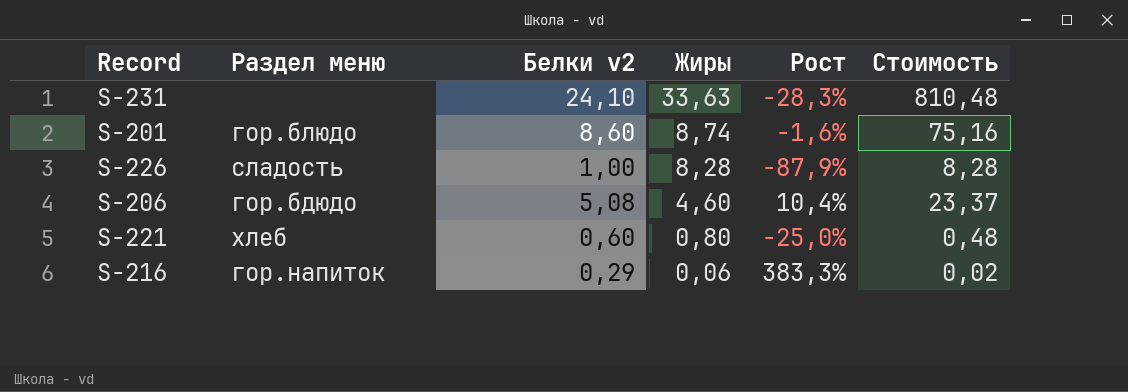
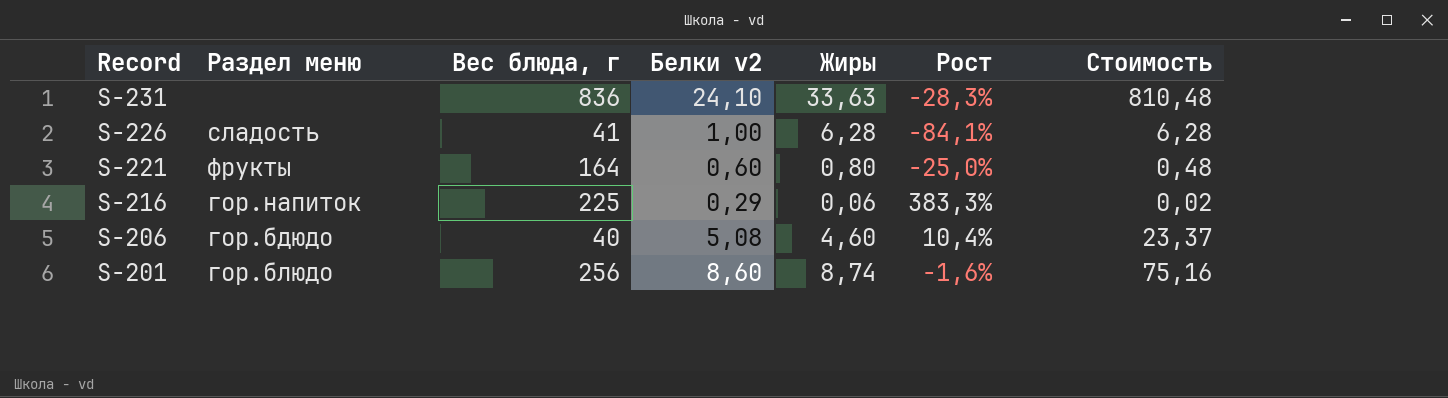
row order: Жиры descending -> Record descending
column Вес блюда, г | position: none -> 3
S-226 | Жиры: 8,28 -> 6,28
S-226 | Рост: -87,9% -> -84,1%
S-226 | Стоимость: 8,28 -> 6,28
S-221 | Раздел меню: хлеб -> фрукты

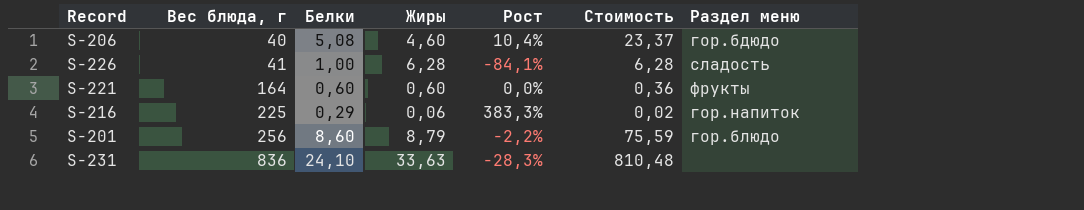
row order: Record descending -> Вес блюда, г ascending
column name: Белки v2 -> Белки
column Раздел меню | position: 2 -> 7
S-221 | Жиры: 0,80 -> 0,60
S-221 | Рост: -25,0% -> 0,0%
S-221 | Стоимость: 0,48 -> 0,36
S-201 | Жиры: 8,74 -> 8,79
S-201 | Рост: -1,6% -> -2,2%
S-201 | Стоимость: 75,16 -> 75,59

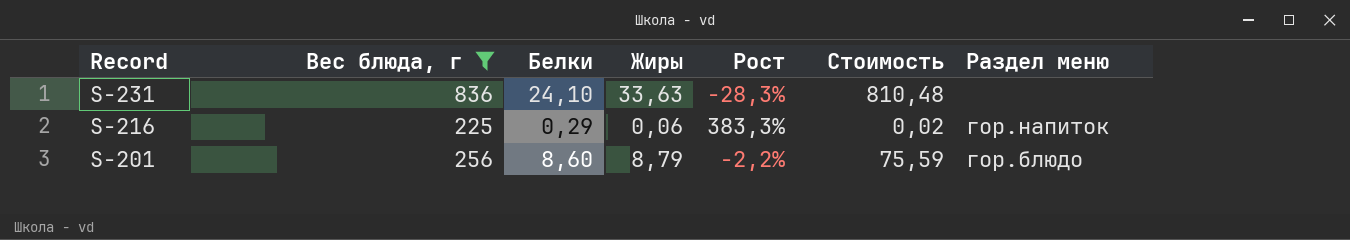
filter: none -> Вес блюда, г >= 225
row order: Вес блюда, г ascending -> Record descending

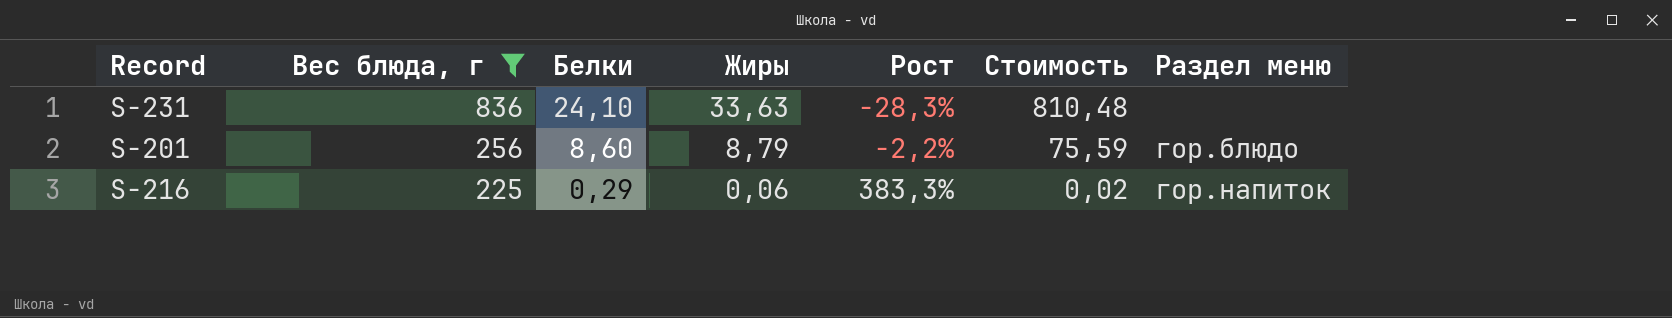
row order: Record descending -> Вес блюда, г descending

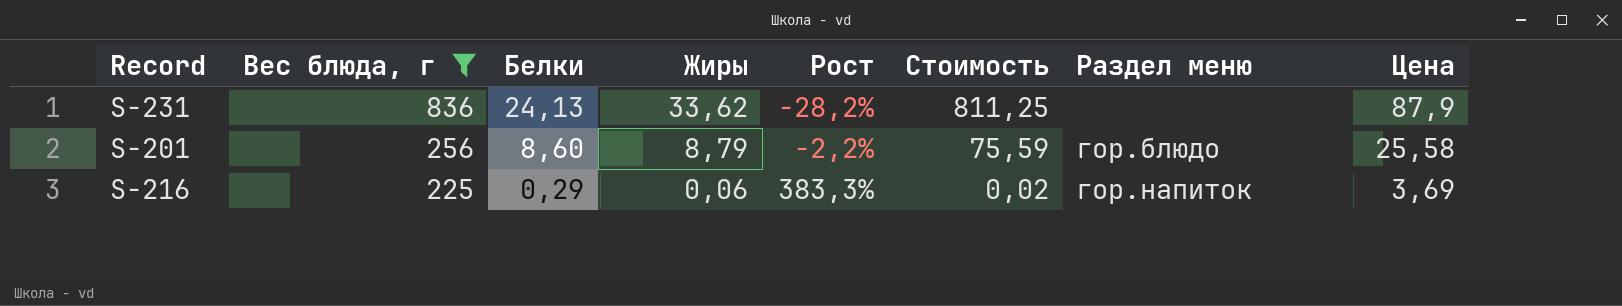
column Цена | position: none -> 8
S-231 | Белки: 24,10 -> 24,13
S-231 | Жиры: 33,63 -> 33,62
S-231 | Рост: -28,3% -> -28,2%
S-231 | Стоимость: 810,48 -> 811,25

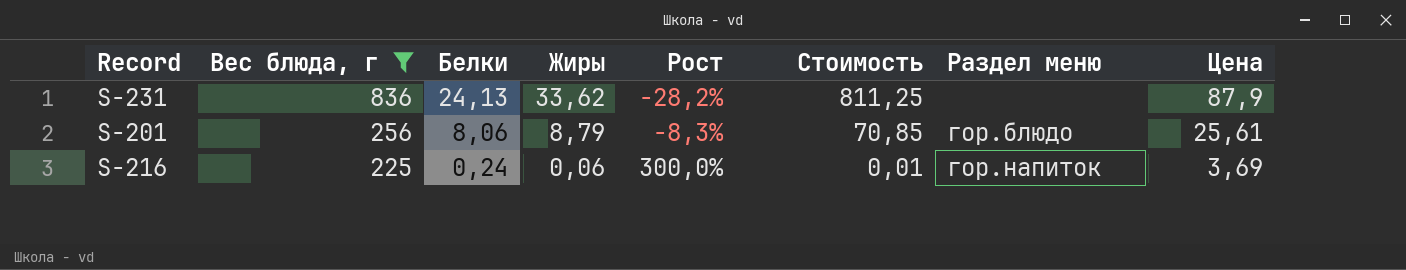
S-201 | Белки: 8,60 -> 8,06
S-201 | Рост: -2,2% -> -8,3%
S-201 | Стоимость: 75,59 -> 70,85
S-201 | Цена: 25,58 -> 25,61
S-216 | Белки: 0,29 -> 0,24
S-216 | Рост: 383,3% -> 300,0%
S-216 | Стоимость: 0,02 -> 0,01

